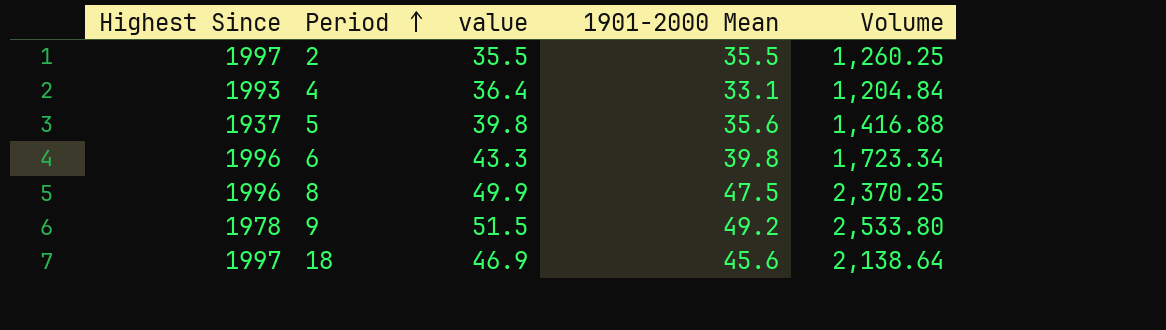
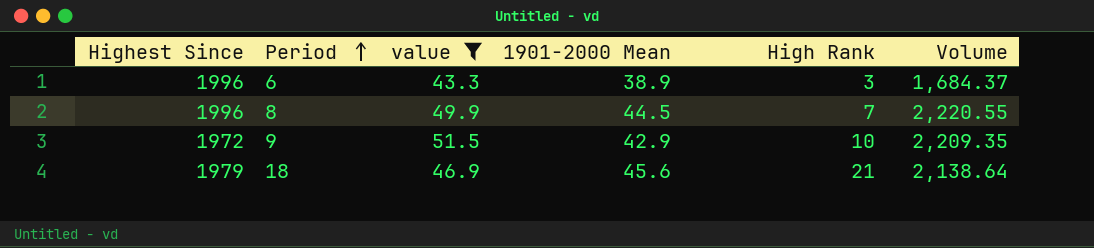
filter: none -> value >= 43.3
column High Rank | position: none -> 5
6 | 1901-2000 Mean: 39.8 -> 38.9
6 | Volume: 1,723.34 -> 1,684.37
8 | 1901-2000 Mean: 47.5 -> 44.5
8 | Volume: 2,370.25 -> 2,220.55
9 | Highest Since: 1978 -> 1972
9 | 1901-2000 Mean: 49.2 -> 42.9
9 | Volume: 2,533.80 -> 2,209.35
18 | Highest Since: 1997 -> 1979

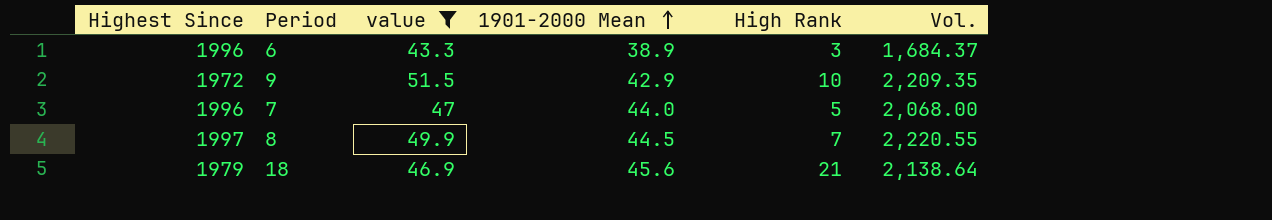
row order: Period ascending -> 1901-2000 Mean ascending
column name: Volume -> Vol.
row 7: none -> 1996 | 47 | 44.0 | 5 | 2,068.00
8 | Highest Since: 1996 -> 1997

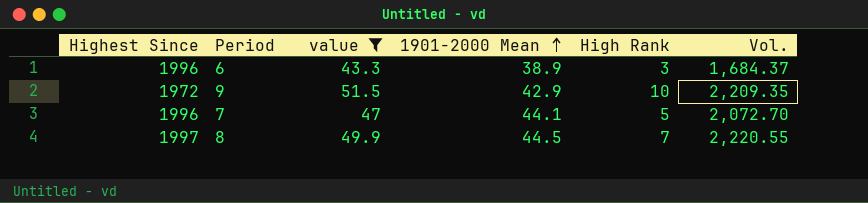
row 18: 1979 | 46.9 | 45.6 | 21 | 2,138.64 -> none
7 | 1901-2000 Mean: 44.0 -> 44.1
7 | Vol.: 2,068.00 -> 2,072.70

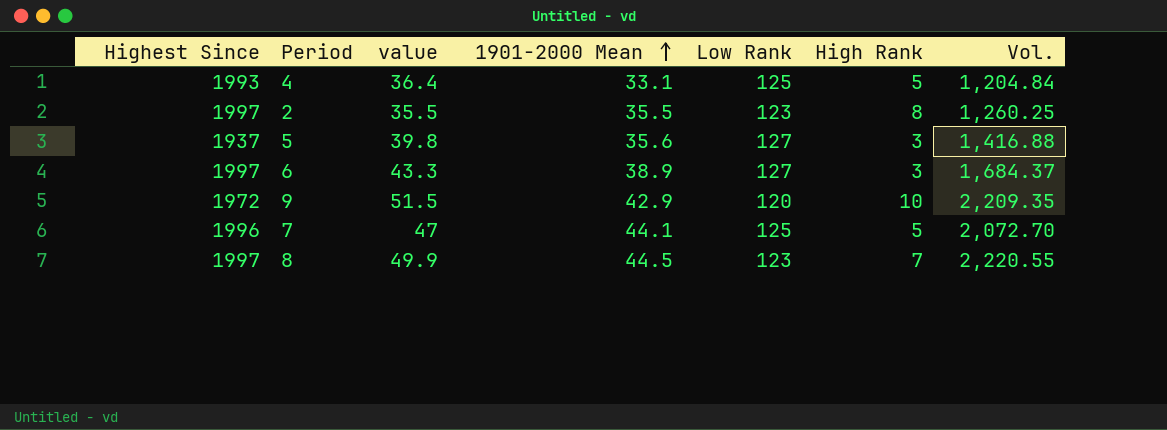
filter: value >= 43.3 -> none
column Low Rank | position: none -> 5
6 | Highest Since: 1996 -> 1997

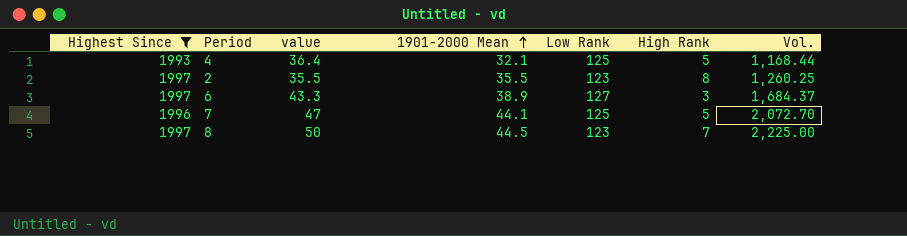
filter: none -> Highest Since >= 1993
4 | 1901-2000 Mean: 33.1 -> 32.1
4 | Vol.: 1,204.84 -> 1,168.44
8 | value: 49.9 -> 50
8 | Vol.: 2,220.55 -> 2,225.00

